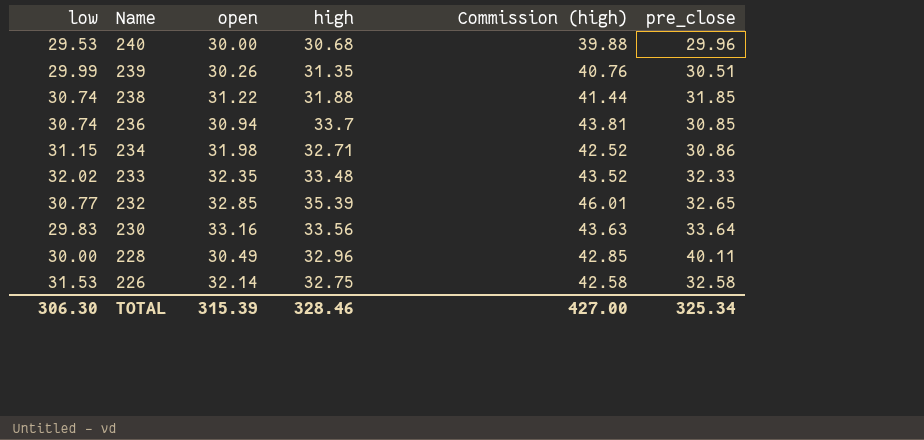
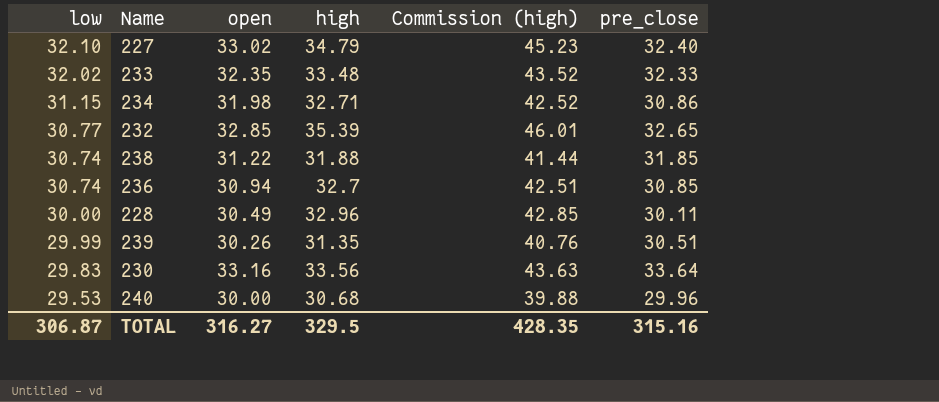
row order: Name descending -> low descending
row 226: 31.53 | 32.14 | 32.75 | 42.58 | 32.58 -> none
row 227: none -> 32.10 | 33.02 | 34.79 | 45.23 | 32.40
236 | high: 33.7 -> 32.7
236 | Commission (high): 43.81 -> 42.51
228 | pre_close: 40.11 -> 30.11
TOTAL | low: 306.30 -> 306.87
TOTAL | open: 315.39 -> 316.27
TOTAL | high: 328.46 -> 329.5
TOTAL | Commission (high): 427.00 -> 428.35
TOTAL | pre_close: 325.34 -> 315.16

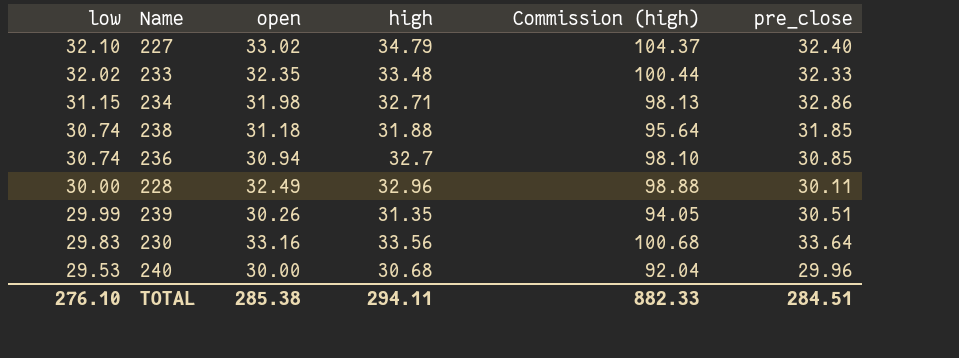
column Commission (high) | formula: [high] * 1.3 -> [high] * 3
row 232: 30.77 | 32.85 | 35.39 | 46.01 | 32.65 -> none
234 | pre_close: 30.86 -> 32.86
238 | open: 31.22 -> 31.18
228 | open: 30.49 -> 32.49
TOTAL | low: 306.87 -> 276.10
TOTAL | open: 316.27 -> 285.38
TOTAL | high: 329.5 -> 294.11
TOTAL | Commission (high): 428.35 -> 882.33
TOTAL | pre_close: 315.16 -> 284.51

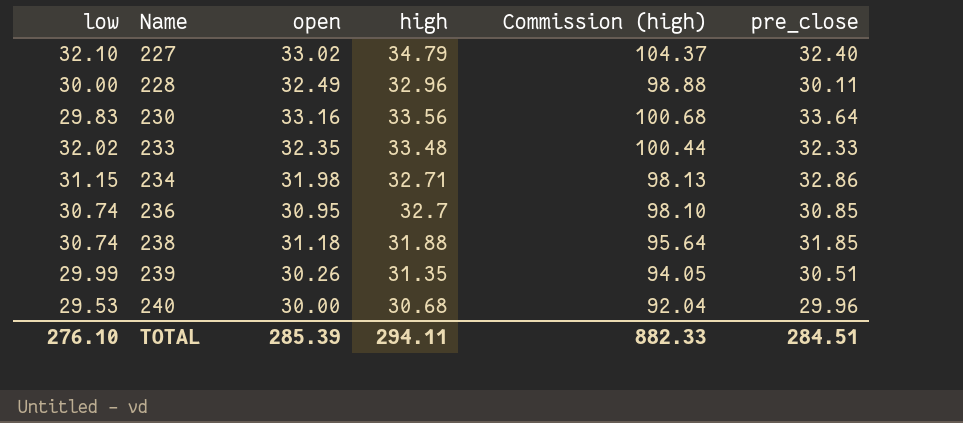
row order: low descending -> Name ascending
236 | open: 30.94 -> 30.95
TOTAL | open: 285.38 -> 285.39

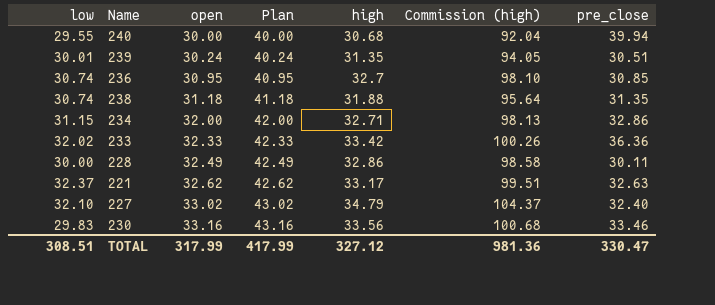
row order: Name ascending -> open ascending
column Plan | formula: none -> [open] + 10
240 | low: 29.53 -> 29.55
240 | pre_close: 29.96 -> 39.94
239 | low: 29.99 -> 30.01
239 | open: 30.26 -> 30.24
238 | pre_close: 31.85 -> 31.35
234 | open: 31.98 -> 32.00
233 | open: 32.35 -> 32.33
233 | high: 33.48 -> 33.42
233 | Commission (high): 100.44 -> 100.26
233 | pre_close: 32.33 -> 36.36
228 | high: 32.96 -> 32.86
228 | Commission (high): 98.88 -> 98.58
row 221: none -> 32.37 | 32.62 | 42.62 | 33.17 | 99.51 | 32.63
230 | pre_close: 33.64 -> 33.46
TOTAL | low: 276.10 -> 308.51
TOTAL | open: 285.39 -> 317.99
TOTAL | high: 294.11 -> 327.12
TOTAL | Commission (high): 882.33 -> 981.36
TOTAL | pre_close: 284.51 -> 330.47

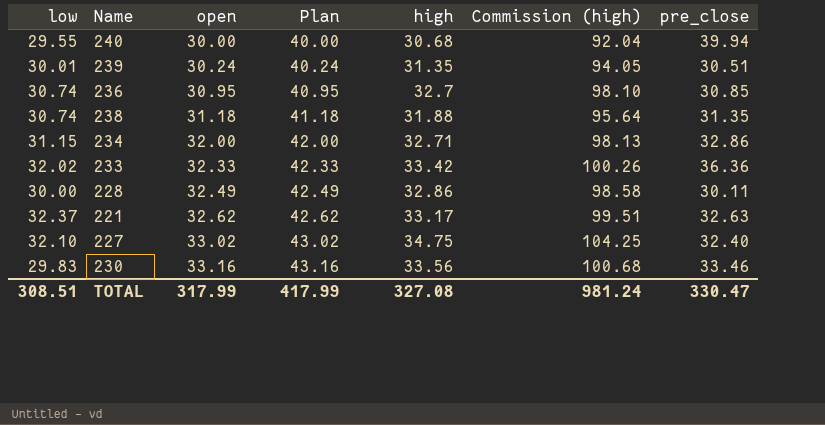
227 | high: 34.79 -> 34.75
227 | Commission (high): 104.37 -> 104.25
TOTAL | high: 327.12 -> 327.08
TOTAL | Commission (high): 981.36 -> 981.24

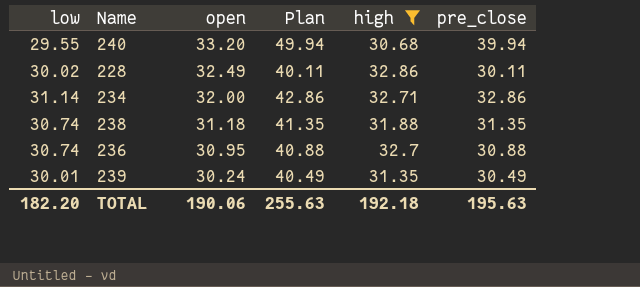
filter: none -> high <= 32.86
row order: open ascending -> open descending
column Commission (high) | formula: [high] * 3 -> none
column Plan | formula: [open] + 10 -> [pre_close] + 10
240 | open: 30.00 -> 33.20
228 | low: 30.00 -> 30.02
234 | low: 31.15 -> 31.14
236 | pre_close: 30.85 -> 30.88
239 | pre_close: 30.51 -> 30.49
TOTAL | low: 308.51 -> 182.20
TOTAL | open: 317.99 -> 190.06
TOTAL | Plan: 417.99 -> 255.63
TOTAL | high: 327.08 -> 192.18
TOTAL | pre_close: 330.47 -> 195.63

